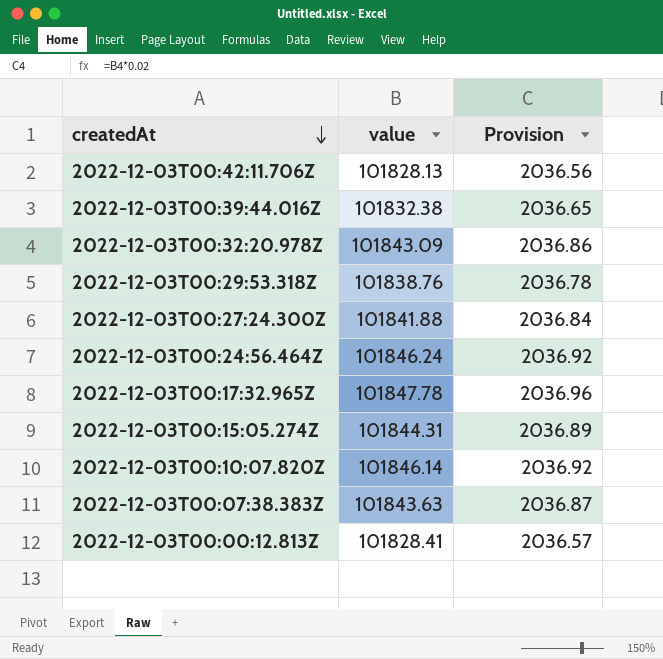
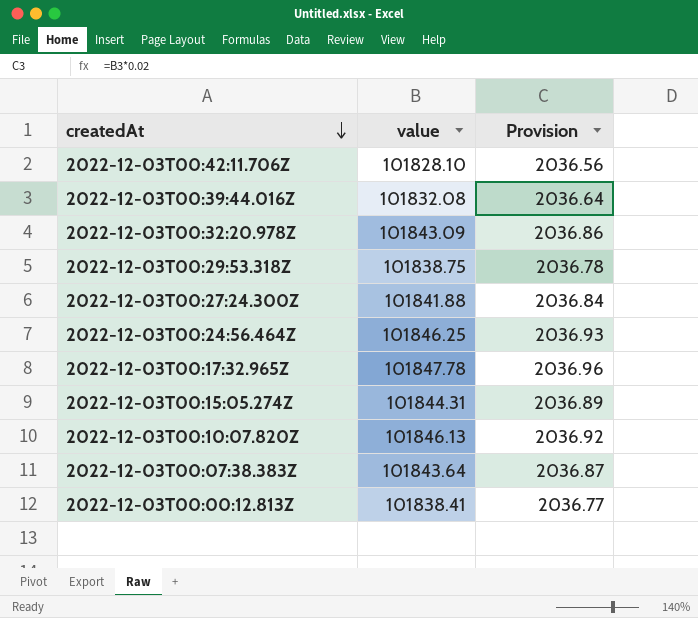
2022-12-03T00:42:11.706Z | value: 101828.13 -> 101828.10
2022-12-03T00:39:44.016Z | value: 101832.38 -> 101832.08
2022-12-03T00:39:44.016Z | Provision: 2036.65 -> 2036.64
2022-12-03T00:29:53.318Z | value: 101838.76 -> 101838.75
2022-12-03T00:24:56.464Z | value: 101846.24 -> 101846.25
2022-12-03T00:24:56.464Z | Provision: 2036.92 -> 2036.93
2022-12-03T00:10:07.820Z | value: 101846.14 -> 101846.13
2022-12-03T00:07:38.383Z | value: 101843.63 -> 101843.64
2022-12-03T00:00:12.813Z | value: 101828.41 -> 101838.41
2022-12-03T00:00:12.813Z | Provision: 2036.57 -> 2036.77

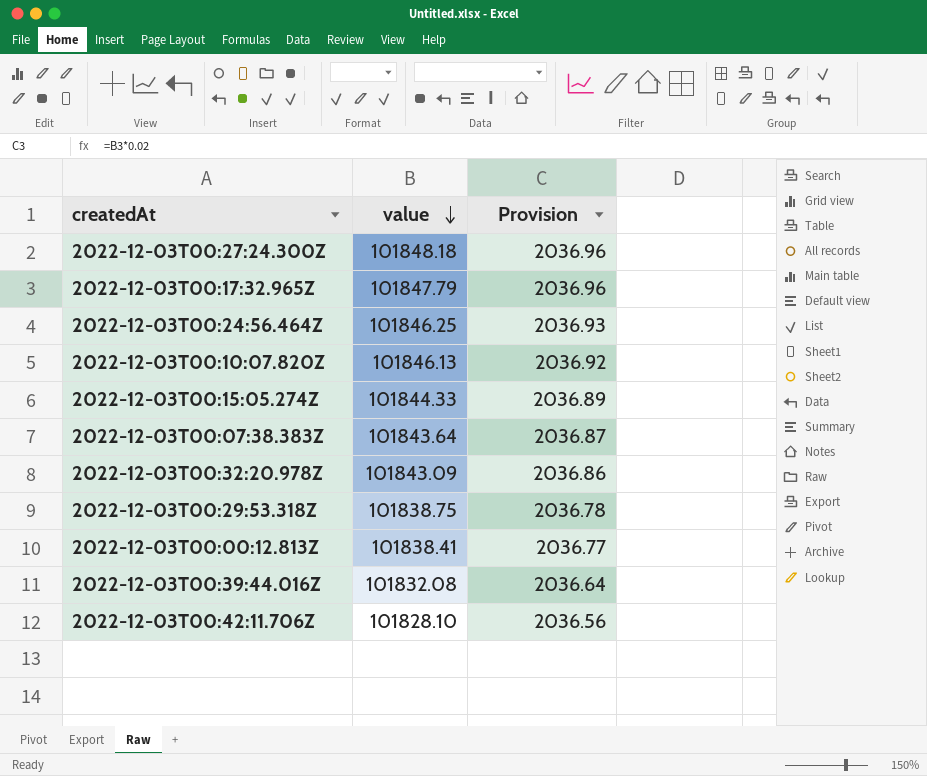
row order: createdAt descending -> value descending
2022-12-03T00:27:24.300Z | value: 101841.88 -> 101848.18
2022-12-03T00:27:24.300Z | Provision: 2036.84 -> 2036.96
2022-12-03T00:17:32.965Z | value: 101847.78 -> 101847.79
2022-12-03T00:15:05.274Z | value: 101844.31 -> 101844.33

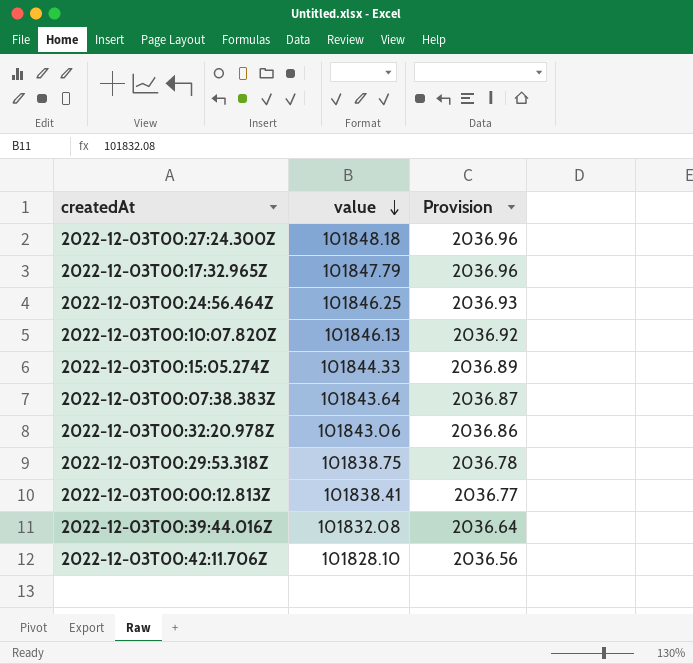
2022-12-03T00:32:20.978Z | value: 101843.09 -> 101843.06

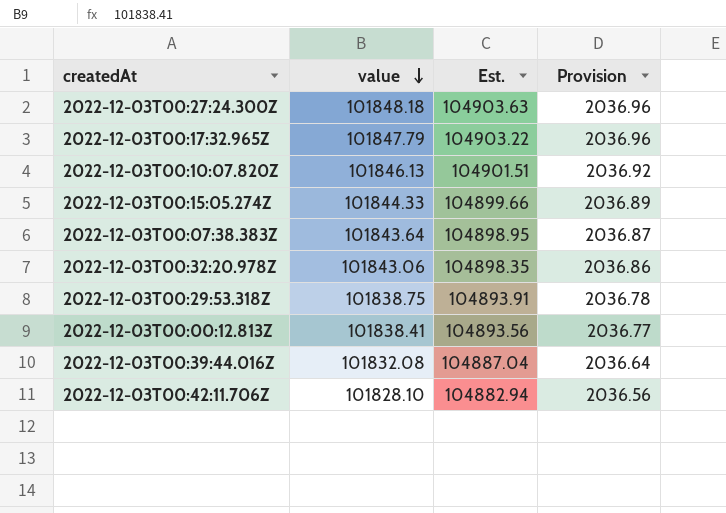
column Est. | formula: none -> [value] * 1.03
row 2022-12-03T00:24:56.464Z: 101846.25 | 2036.93 -> none

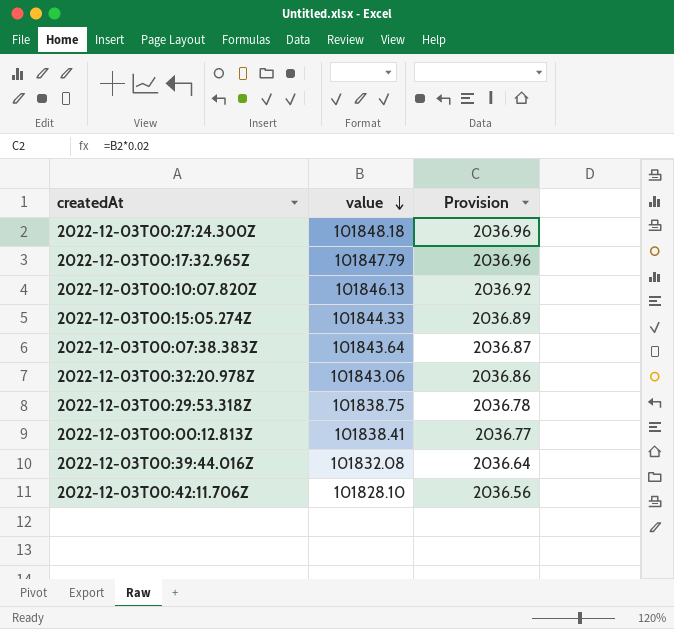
column Est. | formula: [value] * 1.03 -> none

